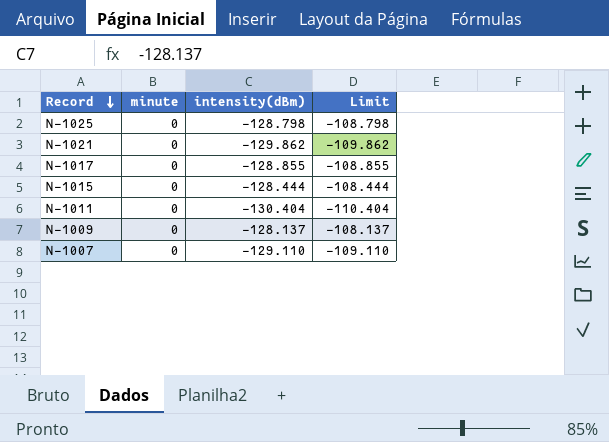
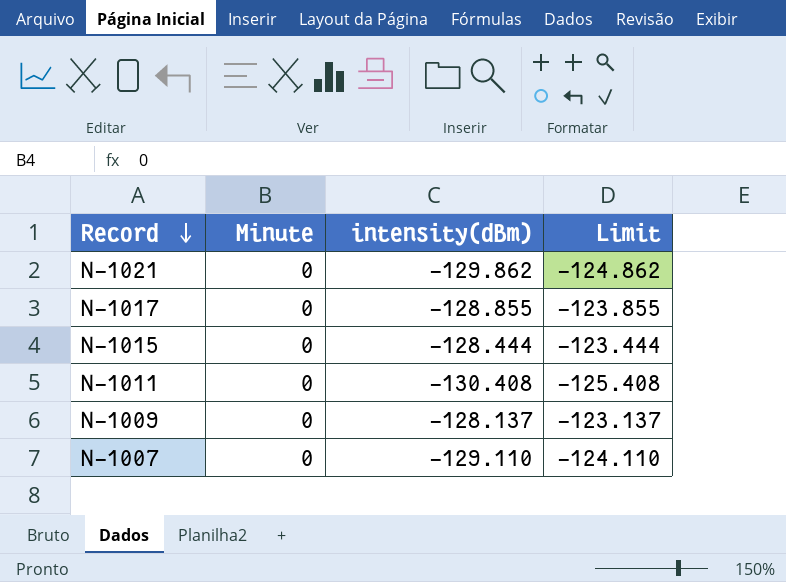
column name: minute -> Minute
column Limit | formula: [intensity(dBm)] + 20 -> [intensity(dBm)] + 5
row N-1025: 0 | -128.798 | -108.798 -> none
N-1011 | intensity(dBm): -130.404 -> -130.408

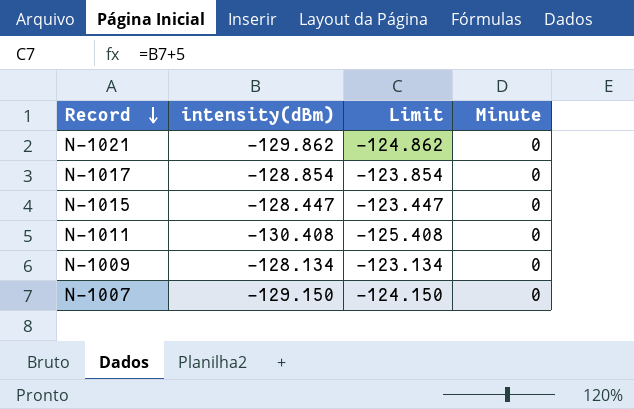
column Minute | position: 2 -> 4
N-1017 | intensity(dBm): -128.855 -> -128.854
N-1017 | Limit: -123.855 -> -123.854
N-1015 | intensity(dBm): -128.444 -> -128.447
N-1015 | Limit: -123.444 -> -123.447
N-1009 | intensity(dBm): -128.137 -> -128.134
N-1009 | Limit: -123.137 -> -123.134
N-1007 | intensity(dBm): -129.110 -> -129.150
N-1007 | Limit: -124.110 -> -124.150

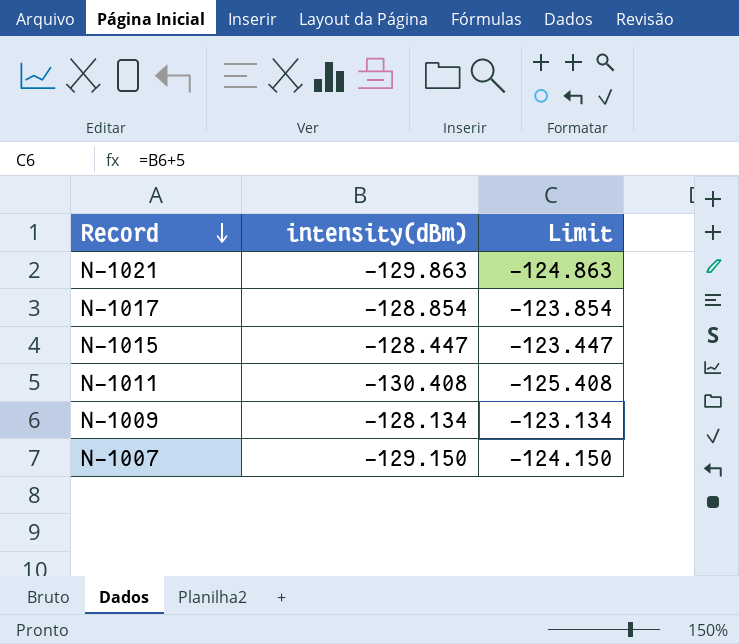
column Minute | position: 4 -> none
N-1021 | intensity(dBm): -129.862 -> -129.863
N-1021 | Limit: -124.862 -> -124.863

